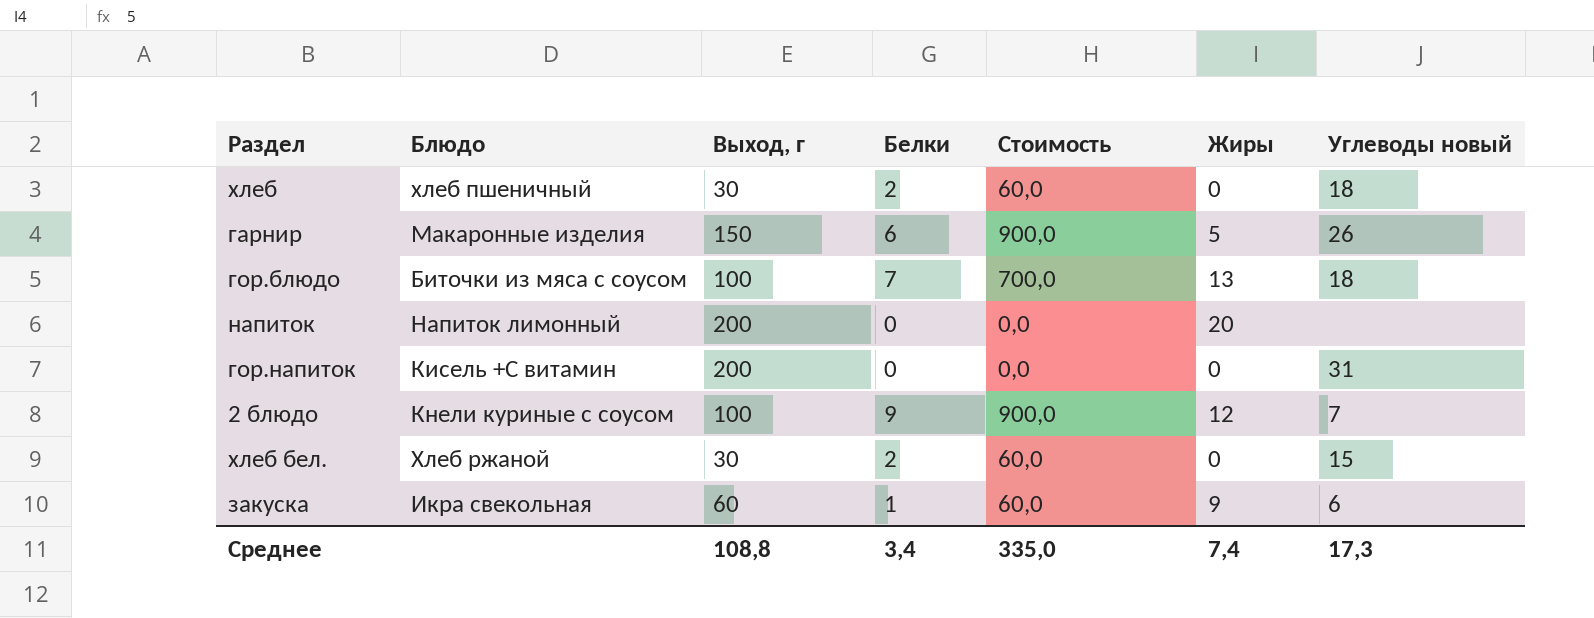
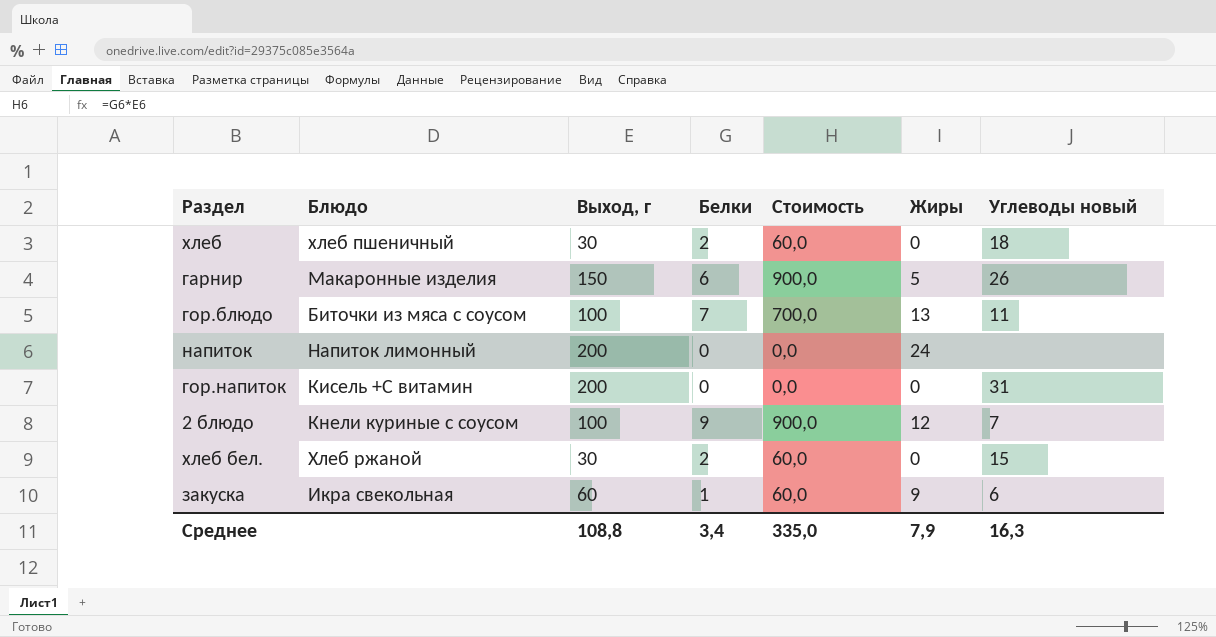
гор.блюдо | Углеводы новый: 18 -> 11
напиток | Жиры: 20 -> 24
Среднее | Жиры: 7,4 -> 7,9
Среднее | Углеводы новый: 17,3 -> 16,3

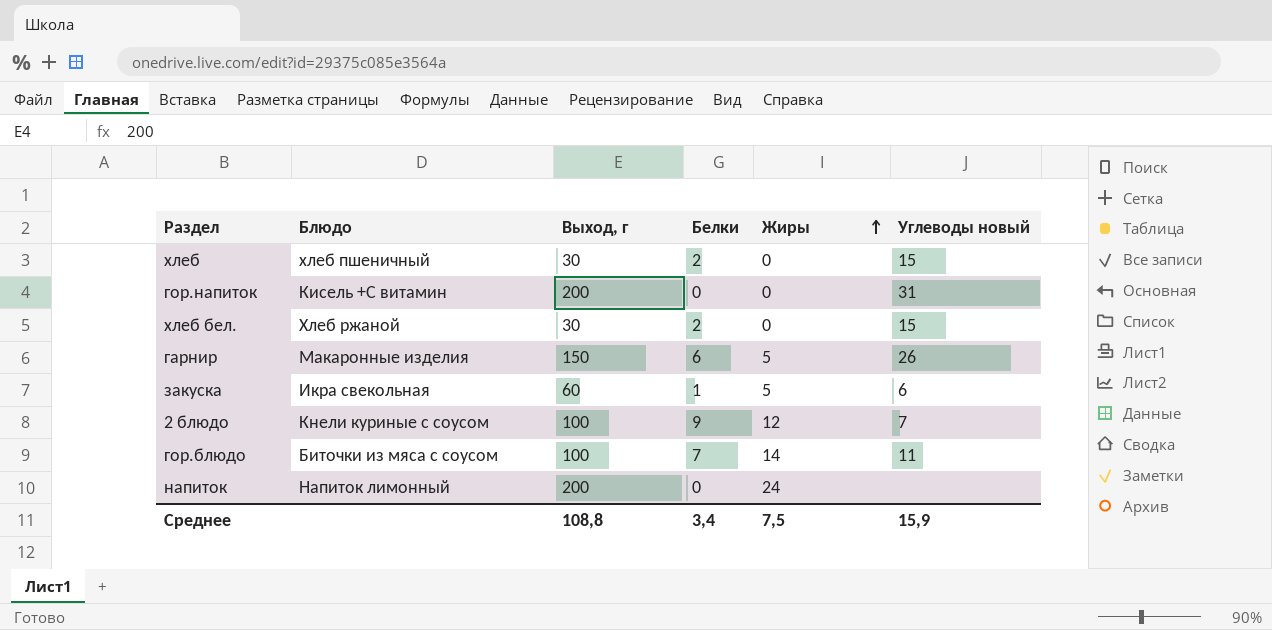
row order: none -> Жиры ascending
column Стоимость | formula: [Выход, г] * [Белки] -> none
хлеб | Углеводы новый: 18 -> 15
закуска | Жиры: 9 -> 5
гор.блюдо | Жиры: 13 -> 14
Среднее | Жиры: 7,9 -> 7,5
Среднее | Углеводы новый: 16,3 -> 15,9

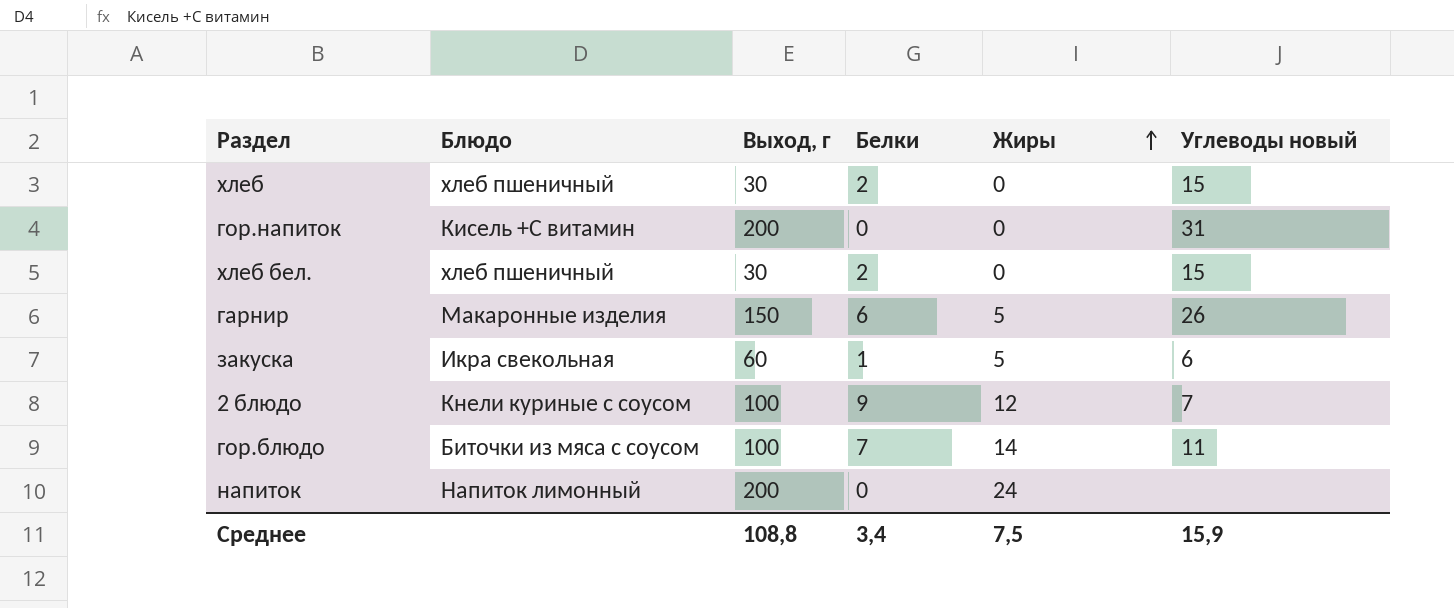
хлеб бел. | Блюдо: Хлеб ржаной -> хлеб пшеничный

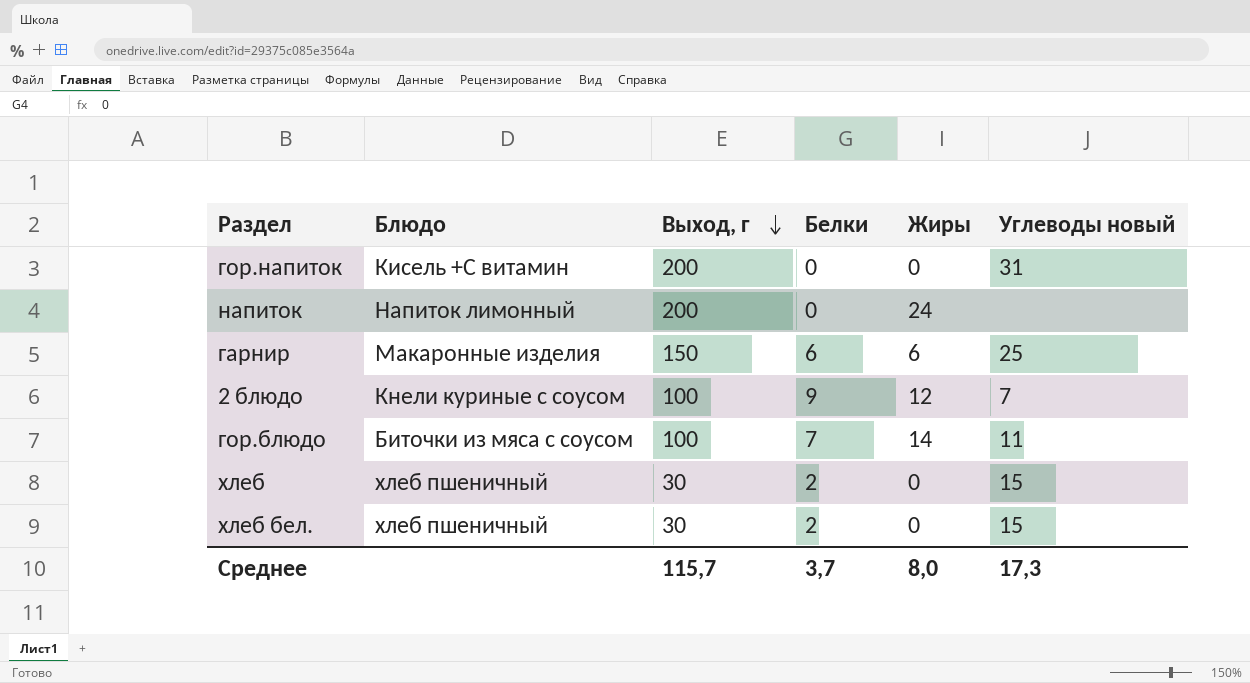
row order: Жиры ascending -> Выход, г descending
row закуска: Икра свекольная | 60 | 1 | 5 | 6 -> none
гарнир | Жиры: 5 -> 6
гарнир | Углеводы новый: 26 -> 25
Среднее | Выход, г: 108,8 -> 115,7
Среднее | Белки: 3,4 -> 3,7
Среднее | Жиры: 7,5 -> 8,0
Среднее | Углеводы новый: 15,9 -> 17,3

